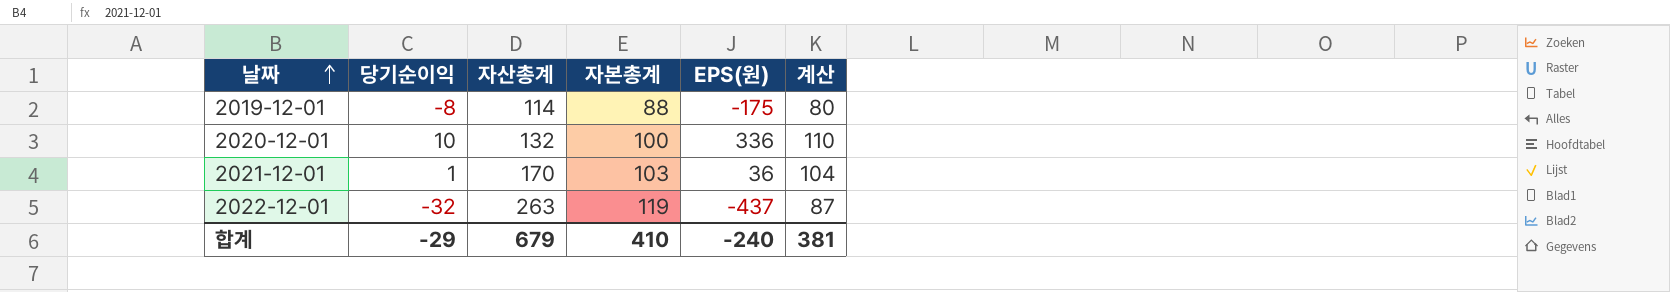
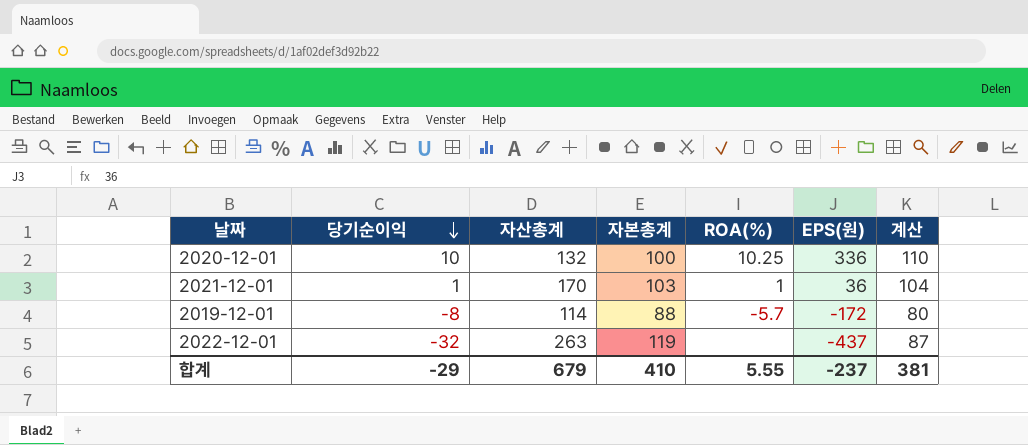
row order: 날짜 ascending -> 당기순이익 descending
column ROA(%) | position: none -> 5
2019-12-01 | EPS(원): -175 -> -172
합계 | EPS(원): -240 -> -237

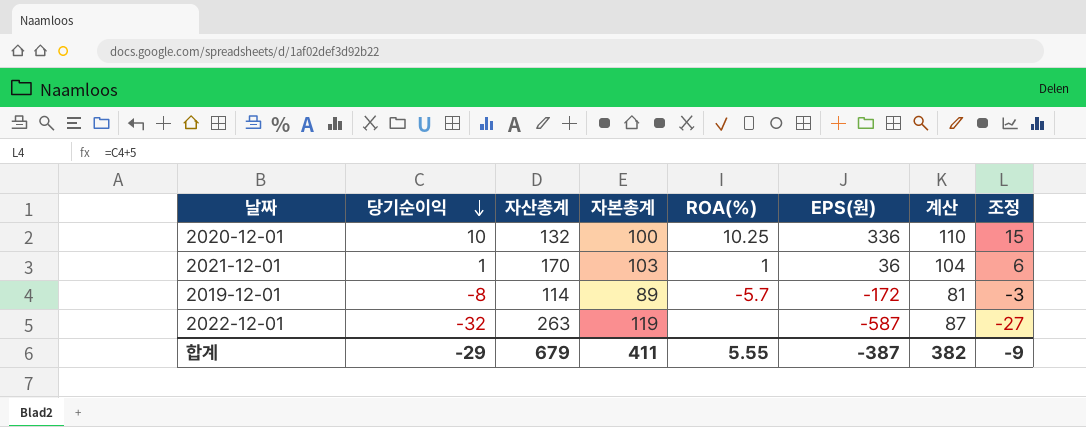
column 조정 | formula: none -> [당기순이익] + 5
2019-12-01 | 자본총계: 88 -> 89
2019-12-01 | 계산: 80 -> 81
2022-12-01 | EPS(원): -437 -> -587
합계 | 자본총계: 410 -> 411
합계 | EPS(원): -237 -> -387
합계 | 계산: 381 -> 382

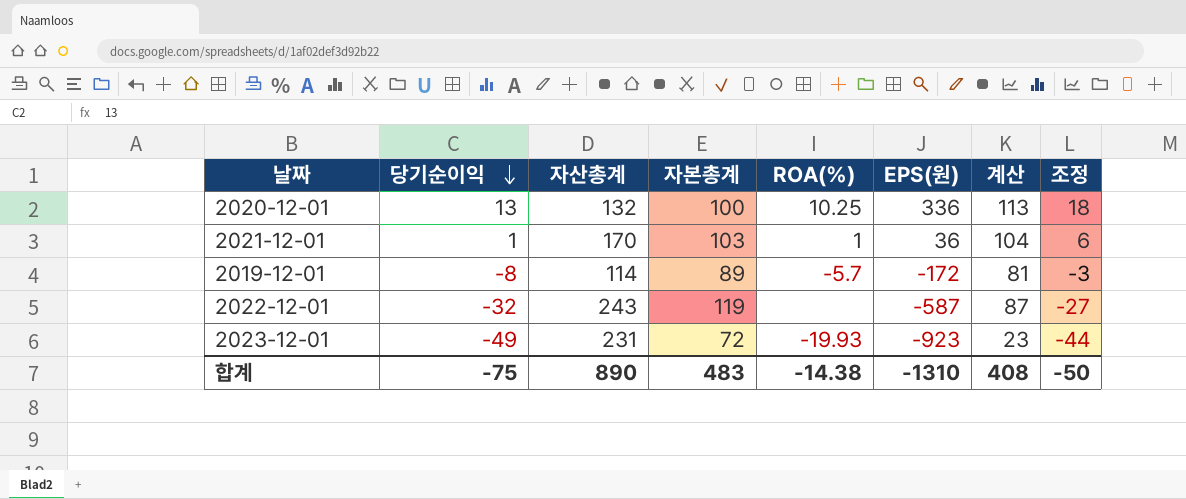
2020-12-01 | 당기순이익: 10 -> 13
2020-12-01 | 계산: 110 -> 113
2020-12-01 | 조정: 15 -> 18
2022-12-01 | 자산총계: 263 -> 243
row 2023-12-01: none -> -49 | 231 | 72 | -19.93 | -923 | 23 | -44
합계 | 당기순이익: -29 -> -75
합계 | 자산총계: 679 -> 890
합계 | 자본총계: 411 -> 483
합계 | ROA(%): 5.55 -> -14.38
합계 | EPS(원): -387 -> -1310
합계 | 계산: 382 -> 408
합계 | 조정: -9 -> -50

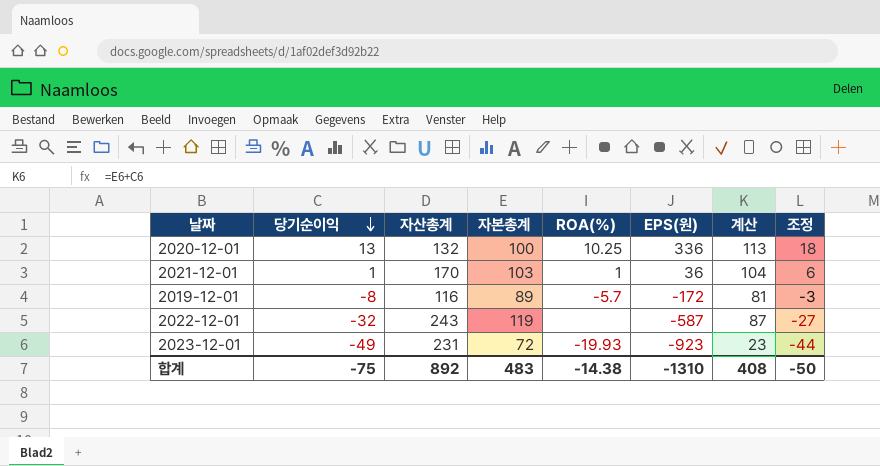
2019-12-01 | 자산총계: 114 -> 116
합계 | 자산총계: 890 -> 892

